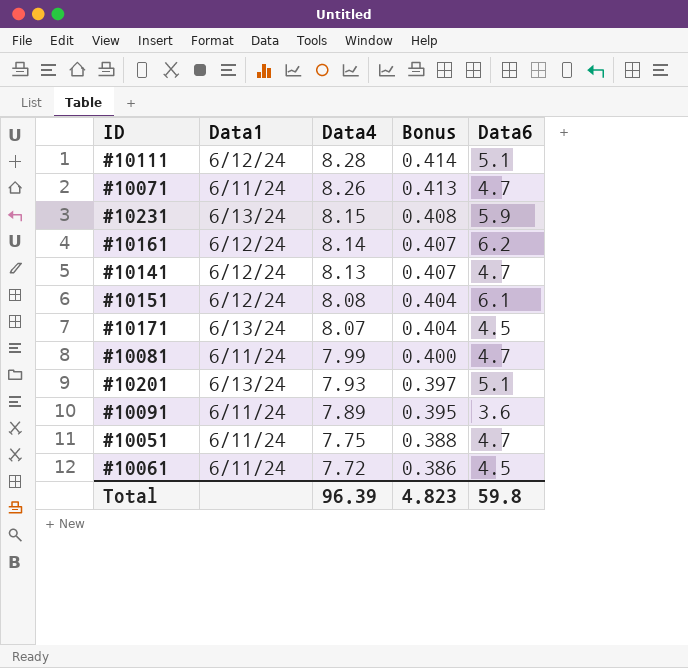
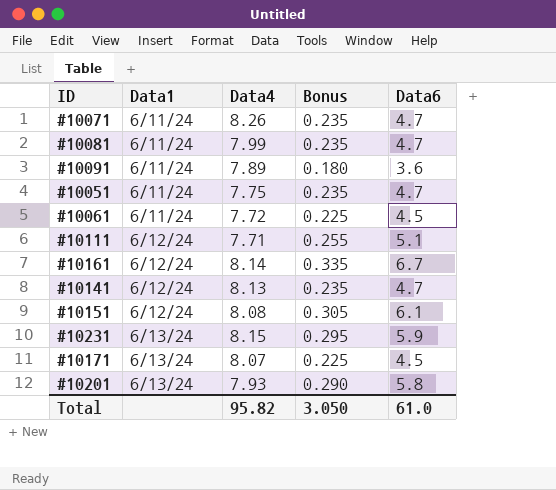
row order: Data4 descending -> Data1 ascending
column Bonus | formula: [Data4] * 0.05 -> [Data6] * 0.05
#10111 | Data4: 8.28 -> 7.71
#10161 | Data6: 6.2 -> 6.7
#10201 | Data6: 5.1 -> 5.8
Total | Data4: 96.39 -> 95.82
Total | Bonus: 4.823 -> 3.050
Total | Data6: 59.8 -> 61.0

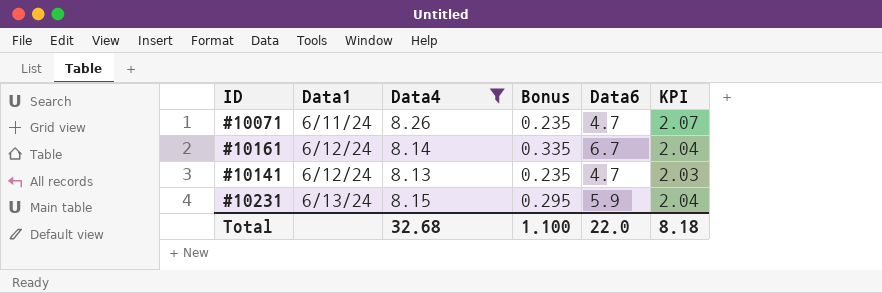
filter: none -> Data4 >= 8.13
column KPI | formula: none -> [Data4] * 0.25
Total | Data4: 95.82 -> 32.68
Total | Bonus: 3.050 -> 1.100
Total | Data6: 61.0 -> 22.0

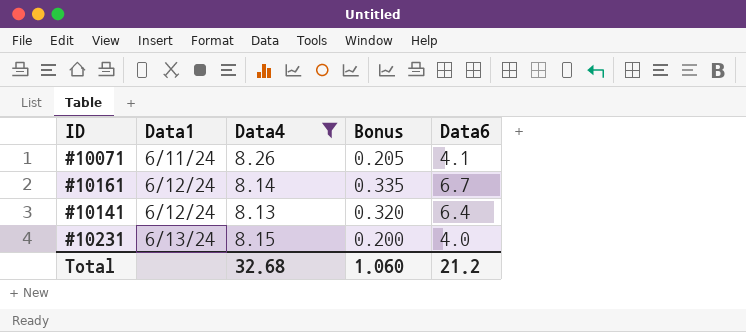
column KPI | formula: [Data4] * 0.25 -> none
#10071 | Bonus: 0.235 -> 0.205
#10071 | Data6: 4.7 -> 4.1
#10141 | Bonus: 0.235 -> 0.320
#10141 | Data6: 4.7 -> 6.4
#10231 | Bonus: 0.295 -> 0.200
#10231 | Data6: 5.9 -> 4.0
Total | Bonus: 1.100 -> 1.060
Total | Data6: 22.0 -> 21.2

